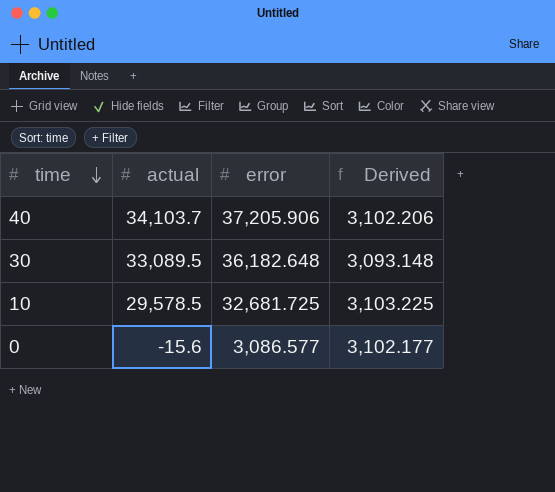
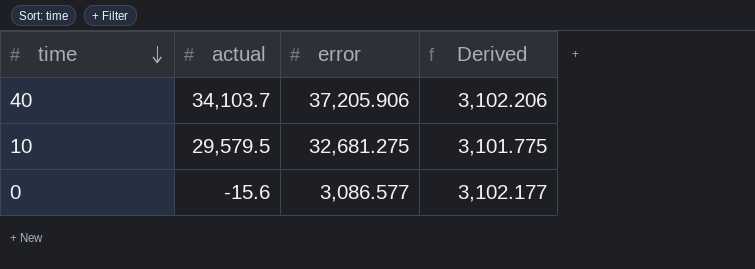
row 30: 33,089.5 | 36,182.648 | 3,093.148 -> none
10 | actual: 29,578.5 -> 29,579.5
10 | error: 32,681.725 -> 32,681.275
10 | Derived: 3,103.225 -> 3,101.775

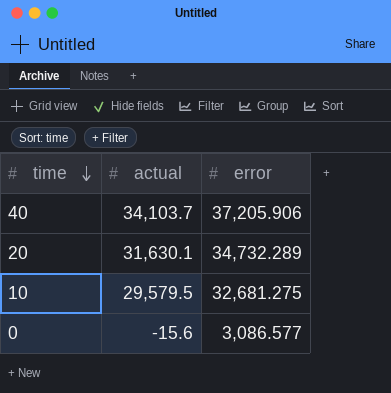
column Derived | formula: [error] - [actual] -> none
row 20: none -> 31,630.1 | 34,732.289

